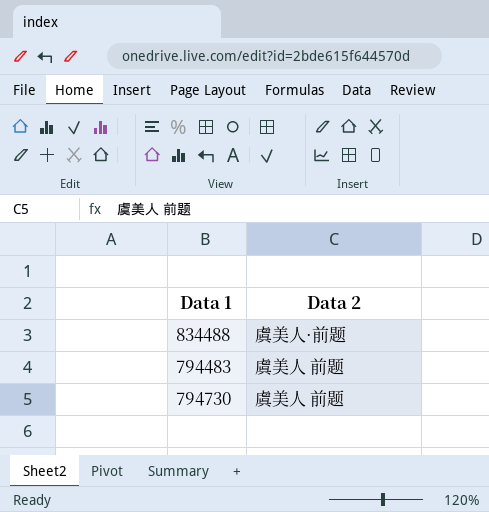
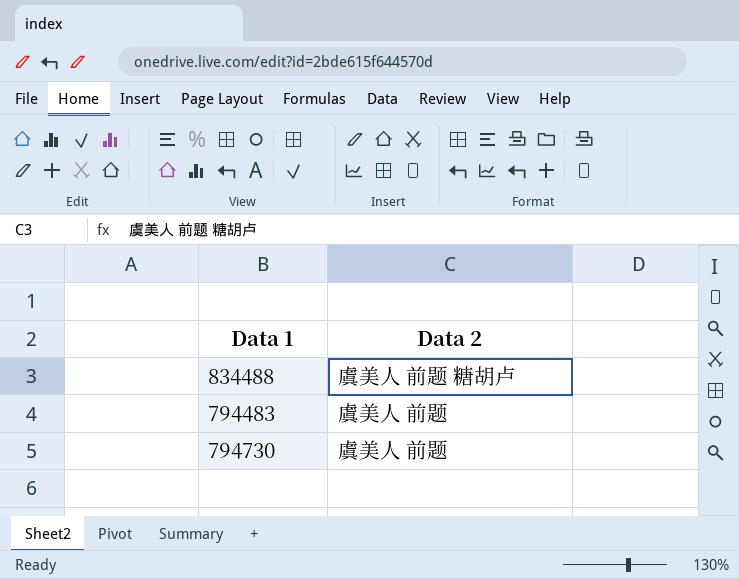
834488 | Data 2: 虞美人·前题 -> 虞美人 前题 糖胡卢

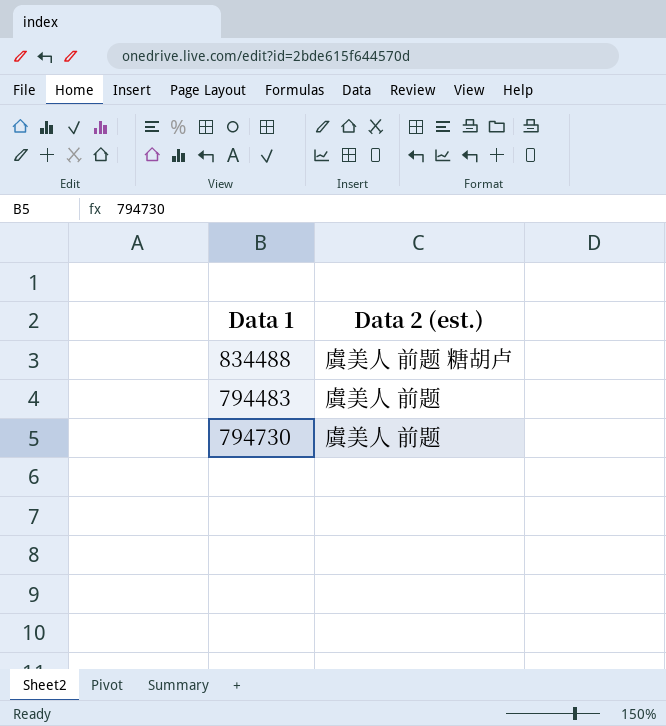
column name: Data 2 -> Data 2 (est.)

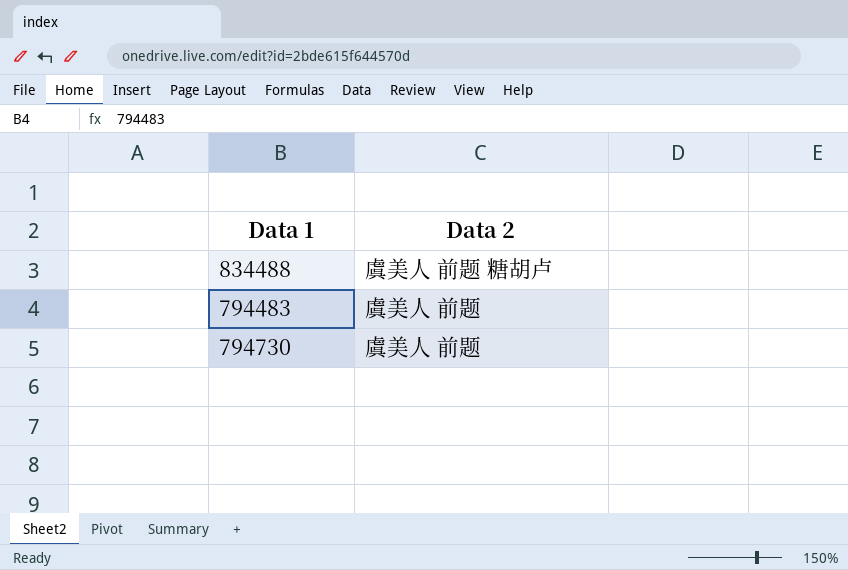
column name: Data 2 (est.) -> Data 2

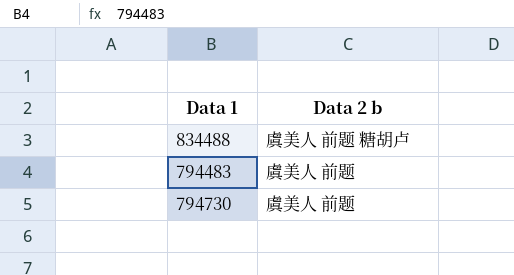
column name: Data 2 -> Data 2 b

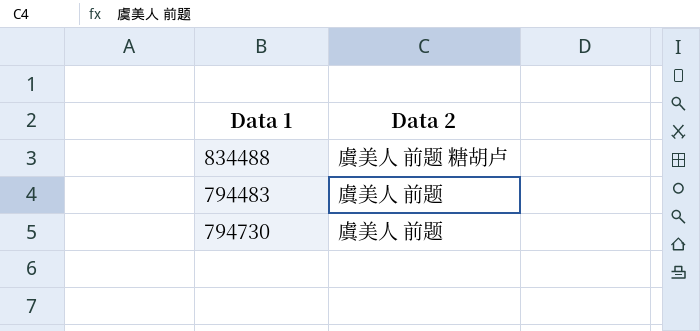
column name: Data 2 b -> Data 2

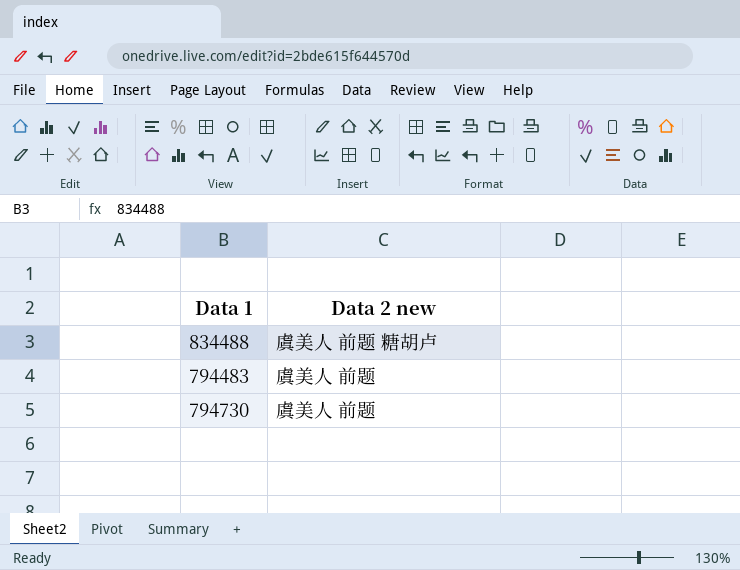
column name: Data 2 -> Data 2 new

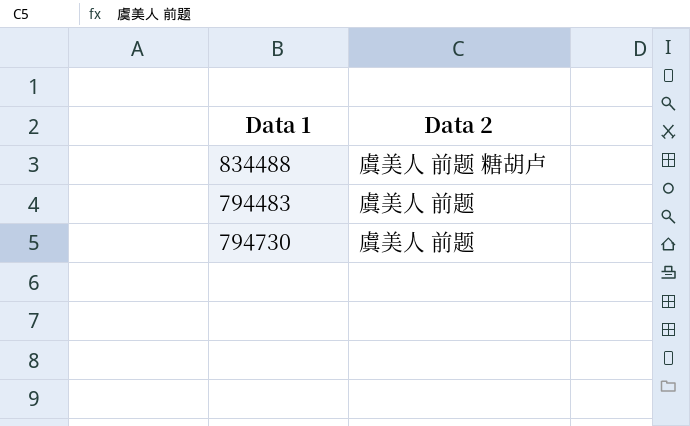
column name: Data 2 new -> Data 2

